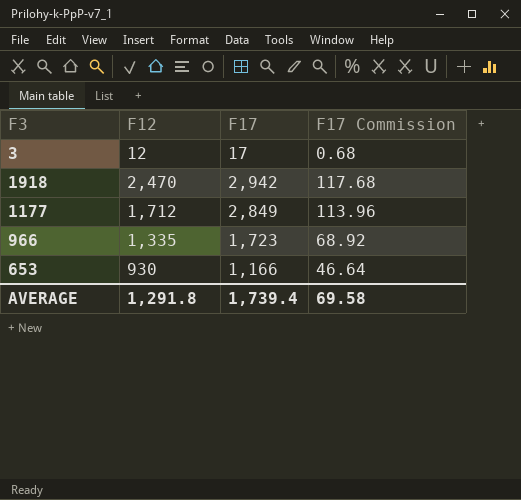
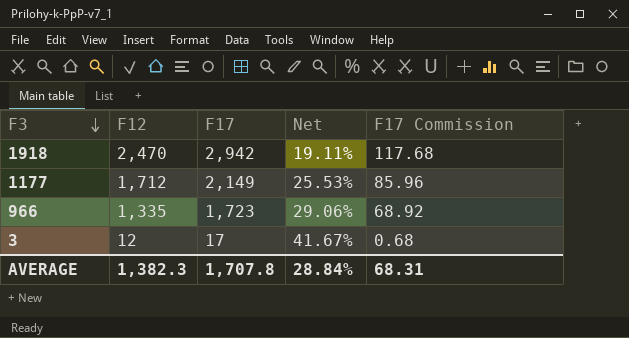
row order: none -> F3 descending
column Net | formula: none -> ([F17] - [F12]) / [F12]
row 653: 930 | 1,166 | 46.64 -> none
1177 | F17: 2,849 -> 2,149
1177 | F17 Commission: 113.96 -> 85.96
AVERAGE | F12: 1,291.8 -> 1,382.3
AVERAGE | F17: 1,739.4 -> 1,707.8
AVERAGE | F17 Commission: 69.58 -> 68.31

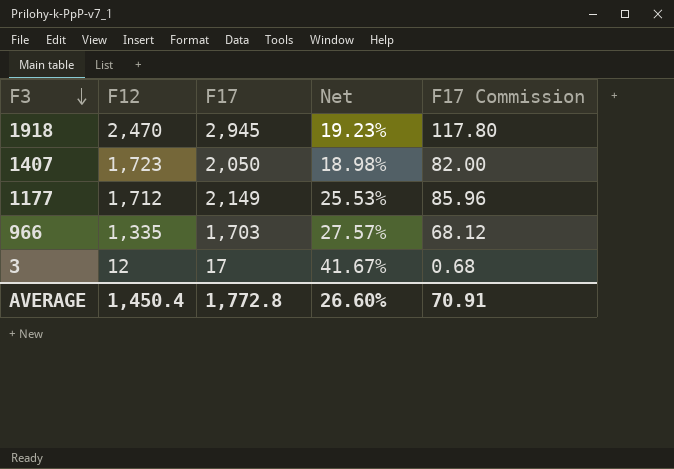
1918 | F17: 2,942 -> 2,945
1918 | Net: 19.11% -> 19.23%
1918 | F17 Commission: 117.68 -> 117.80
row 1407: none -> 1,723 | 2,050 | 18.98% | 82.00
966 | F17: 1,723 -> 1,703
966 | Net: 29.06% -> 27.57%
966 | F17 Commission: 68.92 -> 68.12
AVERAGE | F12: 1,382.3 -> 1,450.4
AVERAGE | F17: 1,707.8 -> 1,772.8
AVERAGE | Net: 28.84% -> 26.60%
AVERAGE | F17 Commission: 68.31 -> 70.91

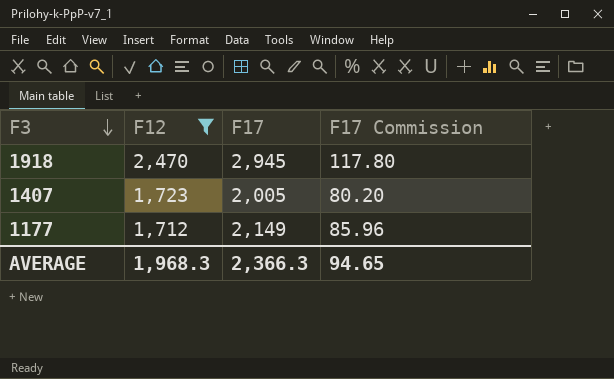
filter: none -> F12 >= 1,712
column Net | formula: ([F17] - [F12]) / [F12] -> none
1407 | F17: 2,050 -> 2,005
1407 | F17 Commission: 82.00 -> 80.20
AVERAGE | F12: 1,450.4 -> 1,968.3
AVERAGE | F17: 1,772.8 -> 2,366.3
AVERAGE | F17 Commission: 70.91 -> 94.65

